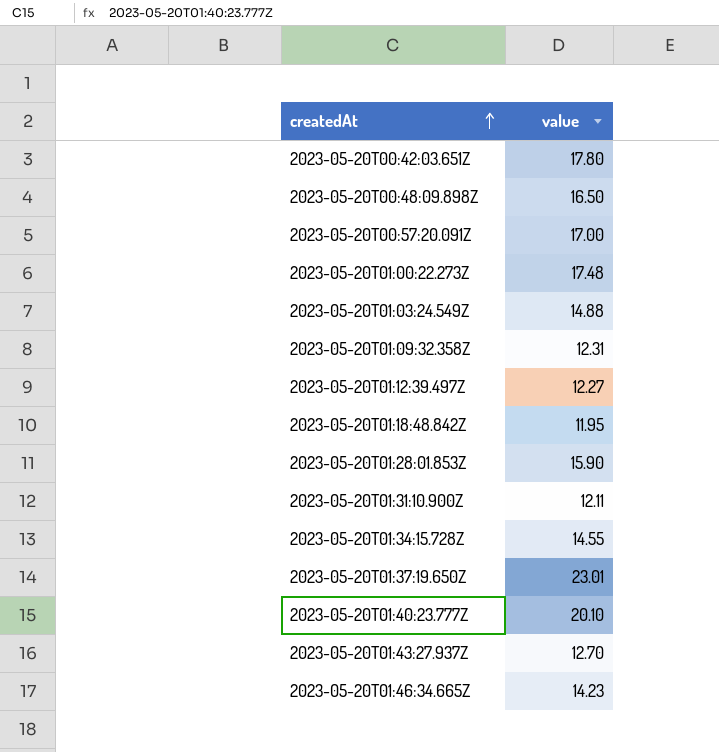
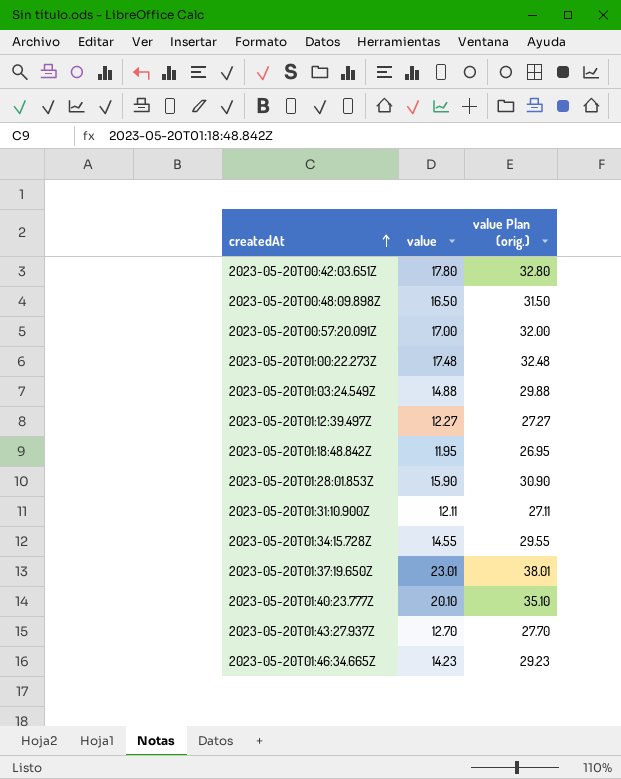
column value Plan (orig.) | formula: none -> [value] + 15
row 2023-05-20T01:09:32.358Z: 12.31 -> none

